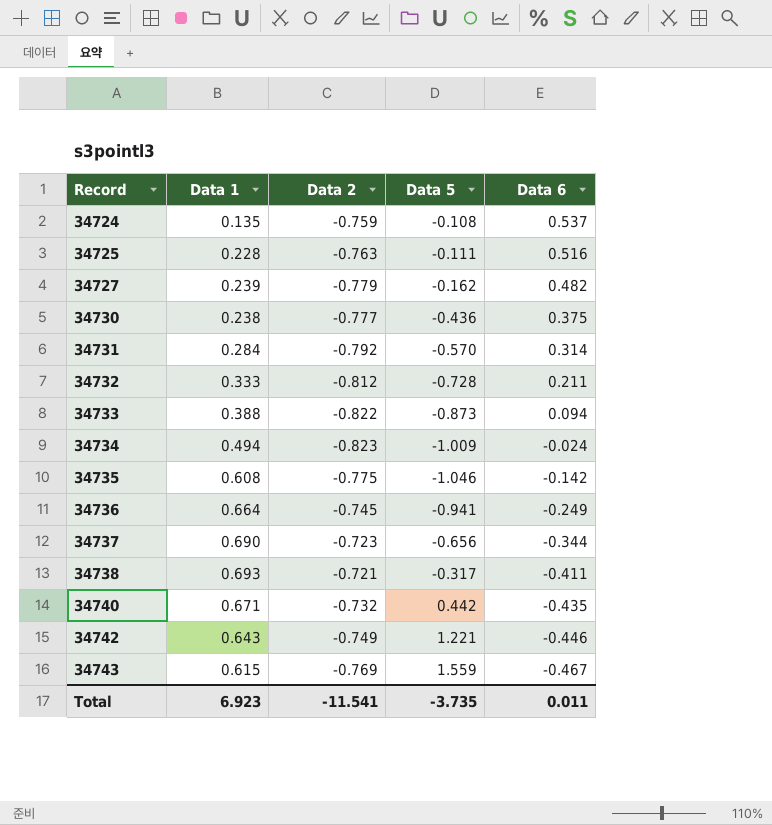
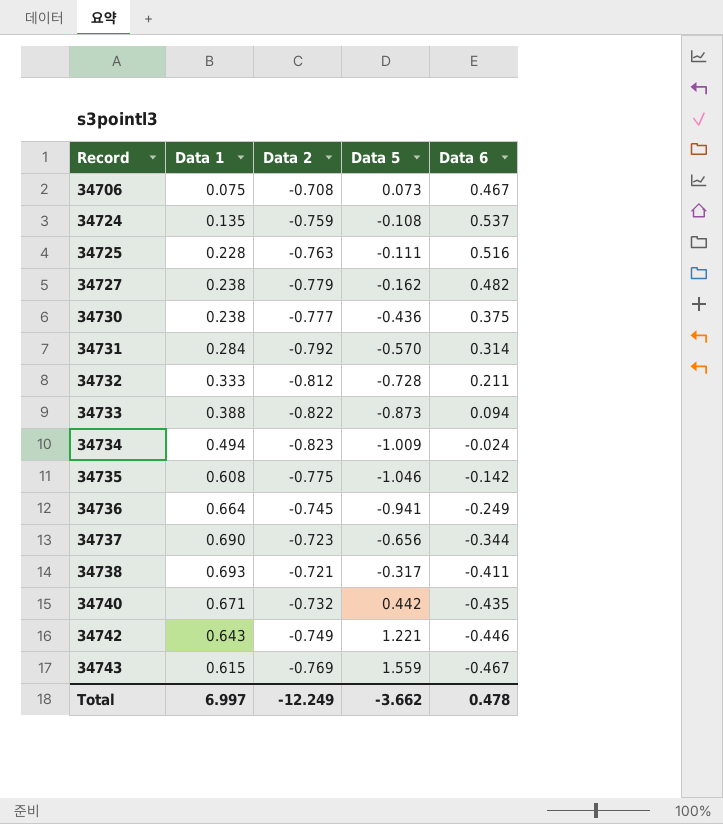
row 34706: none -> 0.075 | -0.708 | 0.073 | 0.467
34727 | Data 1: 0.239 -> 0.238
Total | Data 1: 6.923 -> 6.997
Total | Data 2: -11.541 -> -12.249
Total | Data 5: -3.735 -> -3.662
Total | Data 6: 0.011 -> 0.478

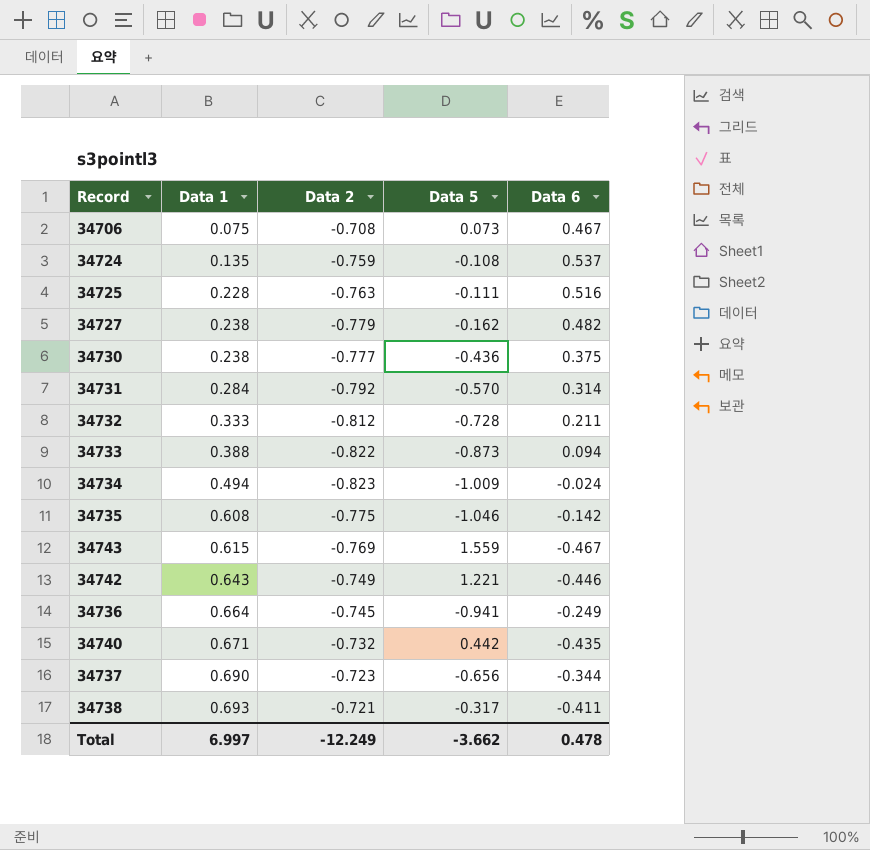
row order: Record ascending -> Data 1 ascending

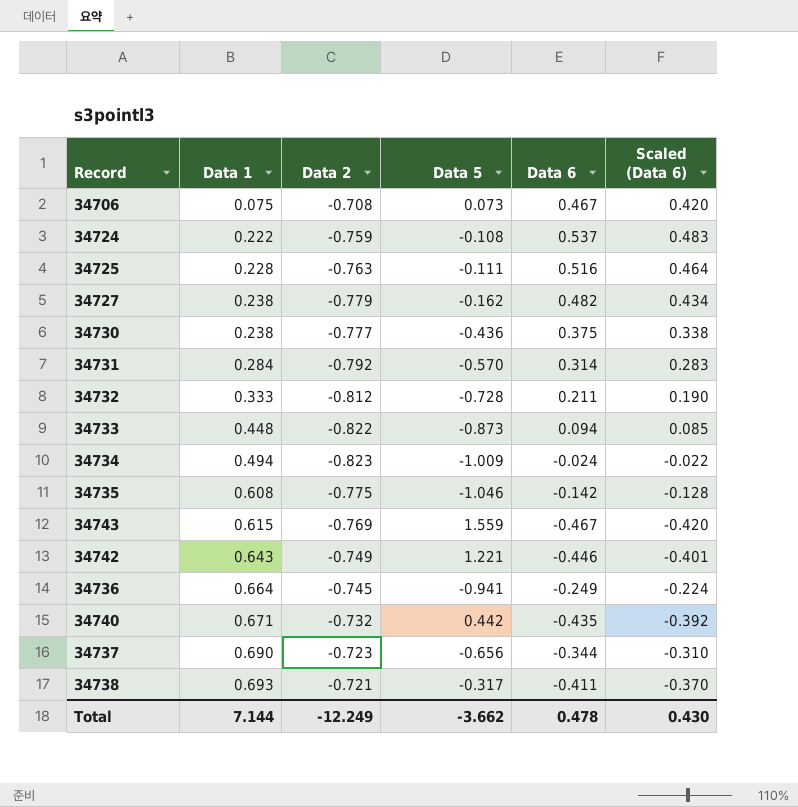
column Scaled (Data 6) | formula: none -> [Data 6] * 0.9
34724 | Data 1: 0.135 -> 0.222
34733 | Data 1: 0.388 -> 0.448
Total | Data 1: 6.997 -> 7.144

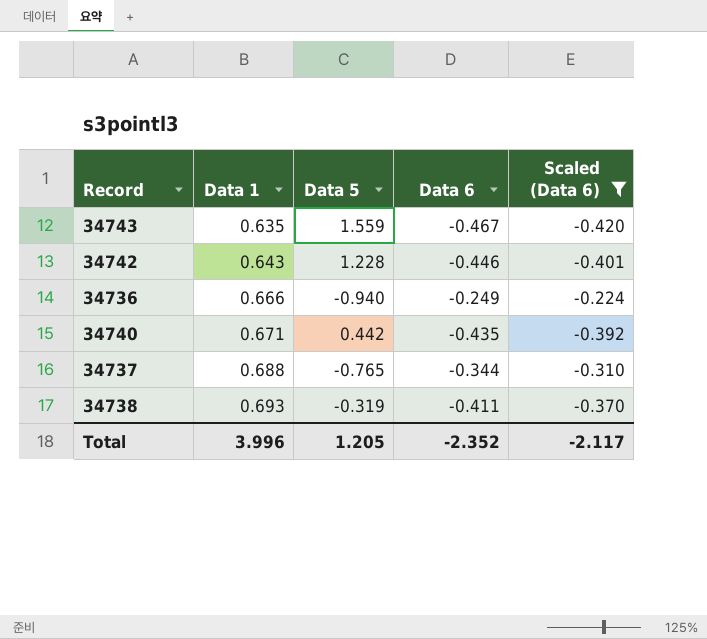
filter: none -> Scaled (Data 6) <= -0.224
column Data 2 | position: 3 -> none
34743 | Data 1: 0.615 -> 0.635
34742 | Data 5: 1.221 -> 1.228
34736 | Data 1: 0.664 -> 0.666
34736 | Data 5: -0.941 -> -0.940
34737 | Data 1: 0.690 -> 0.688
34737 | Data 5: -0.656 -> -0.765
34738 | Data 5: -0.317 -> -0.319
Total | Data 1: 7.144 -> 3.996
Total | Data 5: -3.662 -> 1.205
Total | Data 6: 0.478 -> -2.352
Total | Scaled (Data 6): 0.430 -> -2.117

